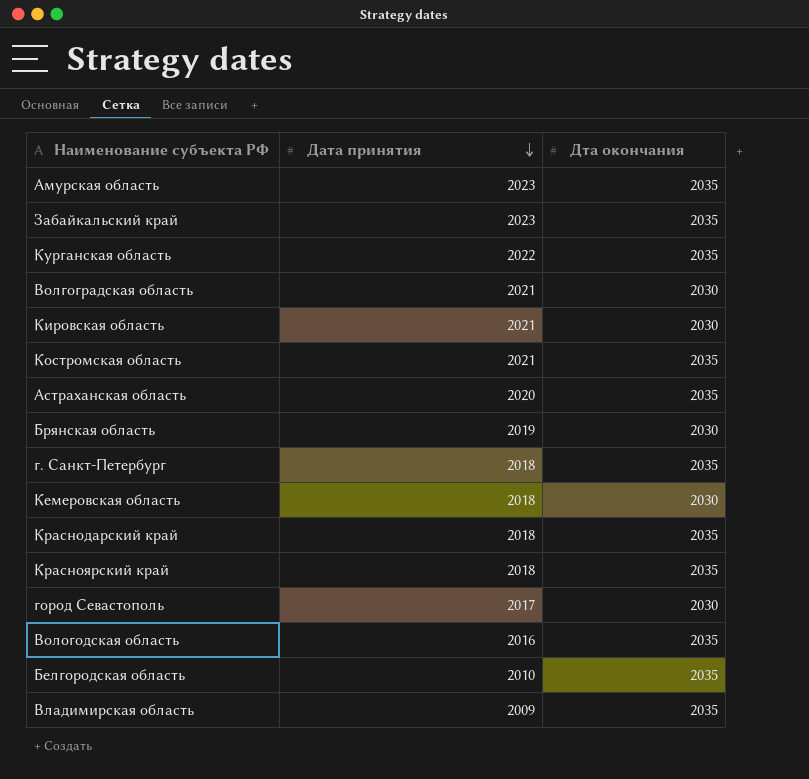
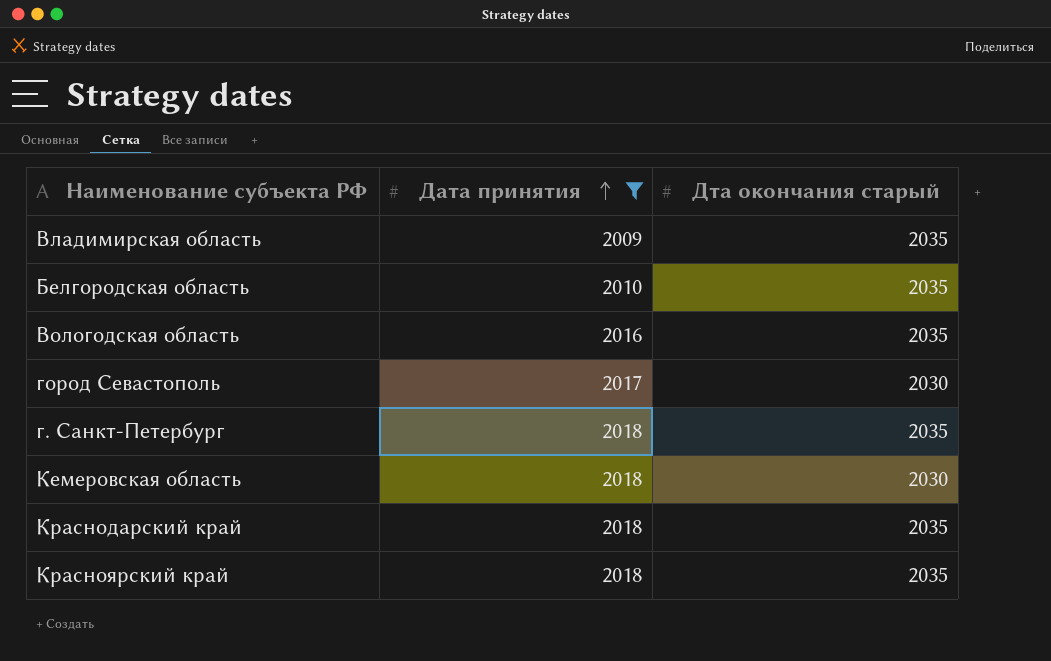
filter: none -> Дата принятия <= 2018
row order: Дата принятия descending -> Дата принятия ascending
column name: Дта окончания -> Дта окончания старый

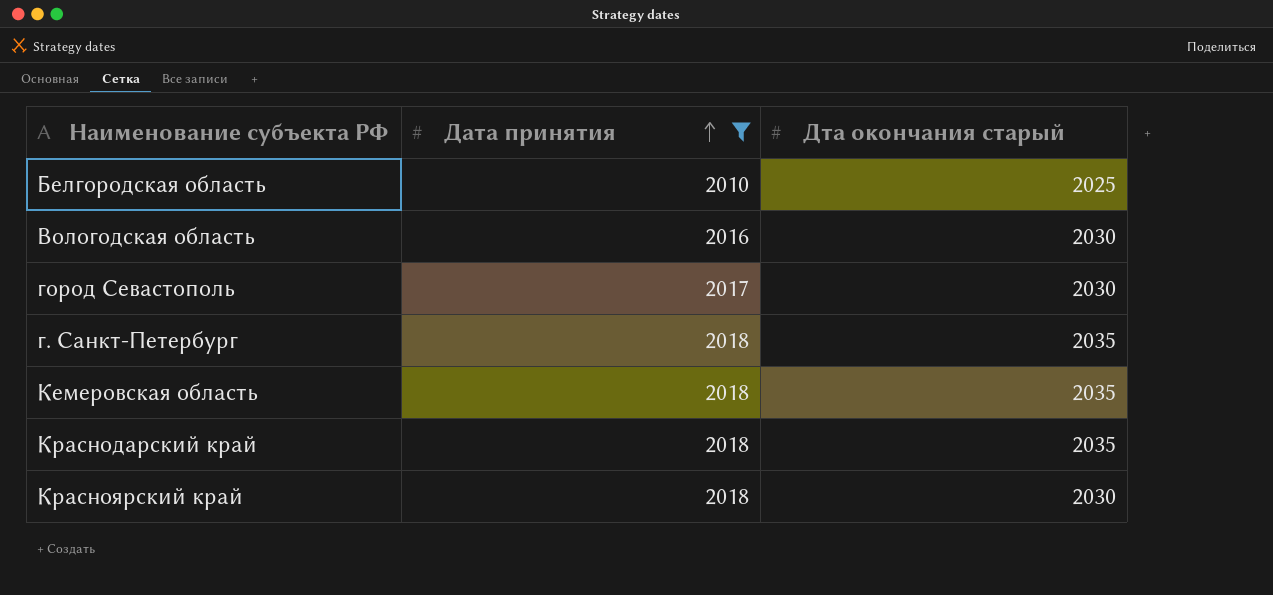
row Владимирская область: 2009 | 2035 -> none
Белгородская область | Дта окончания старый: 2035 -> 2025
Вологодская область | Дта окончания старый: 2035 -> 2030
Кемеровская область | Дта окончания старый: 2030 -> 2035
Красноярский край | Дта окончания старый: 2035 -> 2030

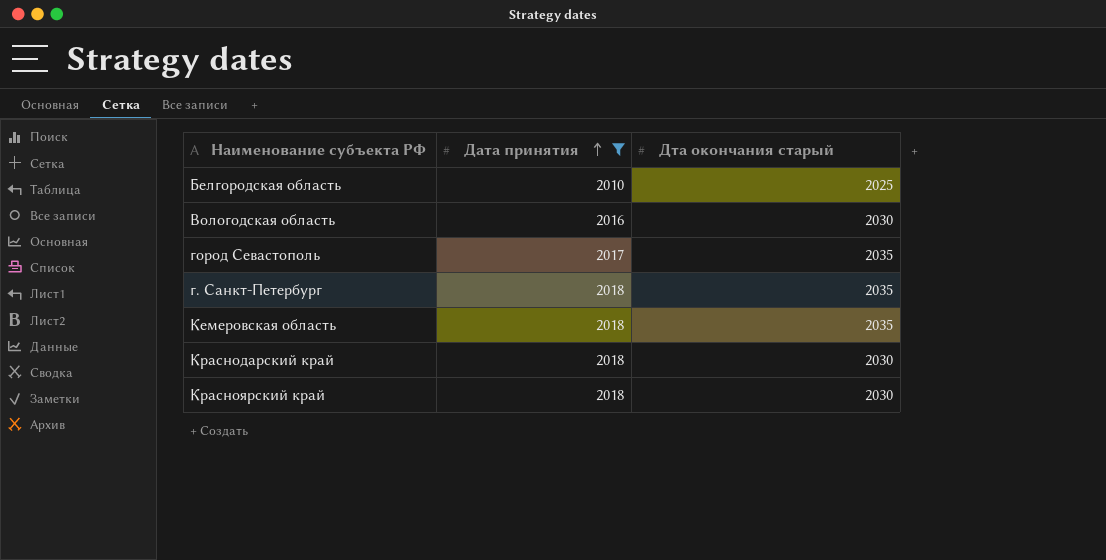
город Севастополь | Дта окончания старый: 2030 -> 2035
Краснодарский край | Дта окончания старый: 2035 -> 2030

